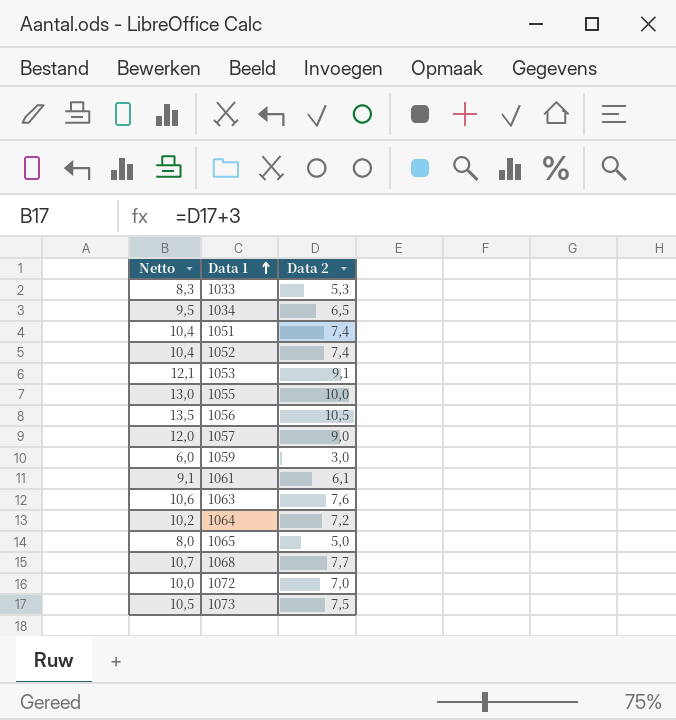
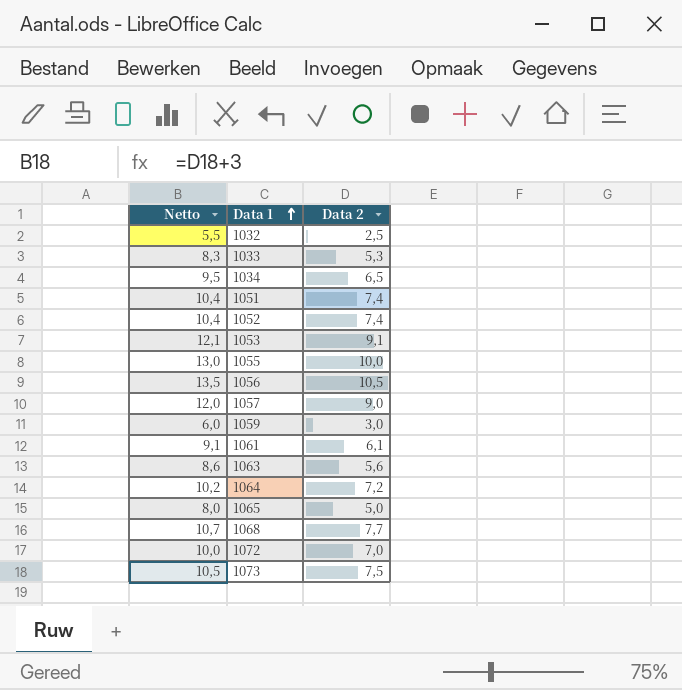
row 1032: none -> 5,5 | 2,5
1063 | Netto: 10,6 -> 8,6
1063 | Data 2: 7,6 -> 5,6

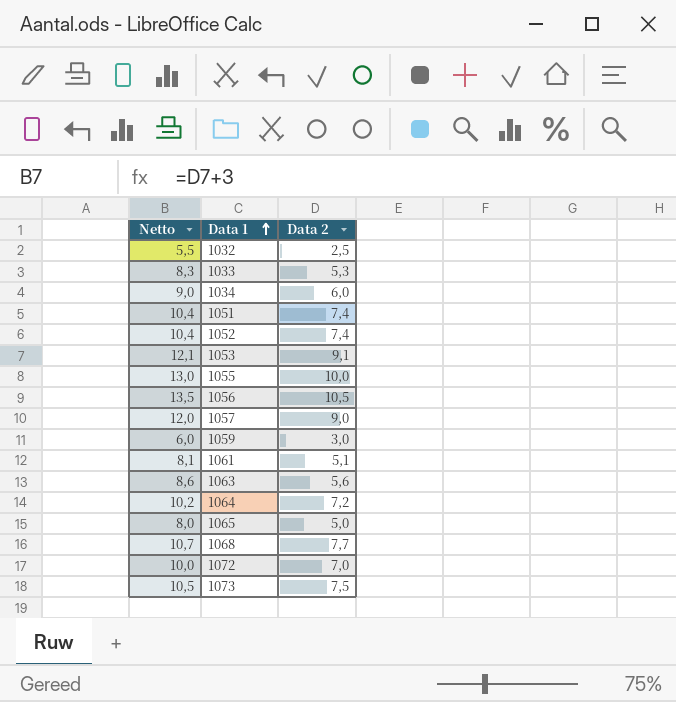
1034 | Netto: 9,5 -> 9,0
1034 | Data 2: 6,5 -> 6,0
1061 | Netto: 9,1 -> 8,1
1061 | Data 2: 6,1 -> 5,1

